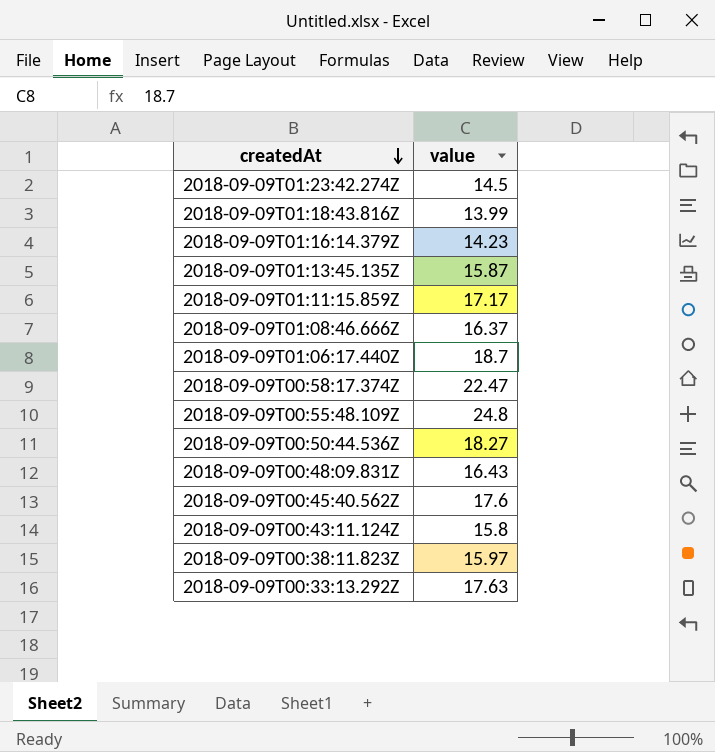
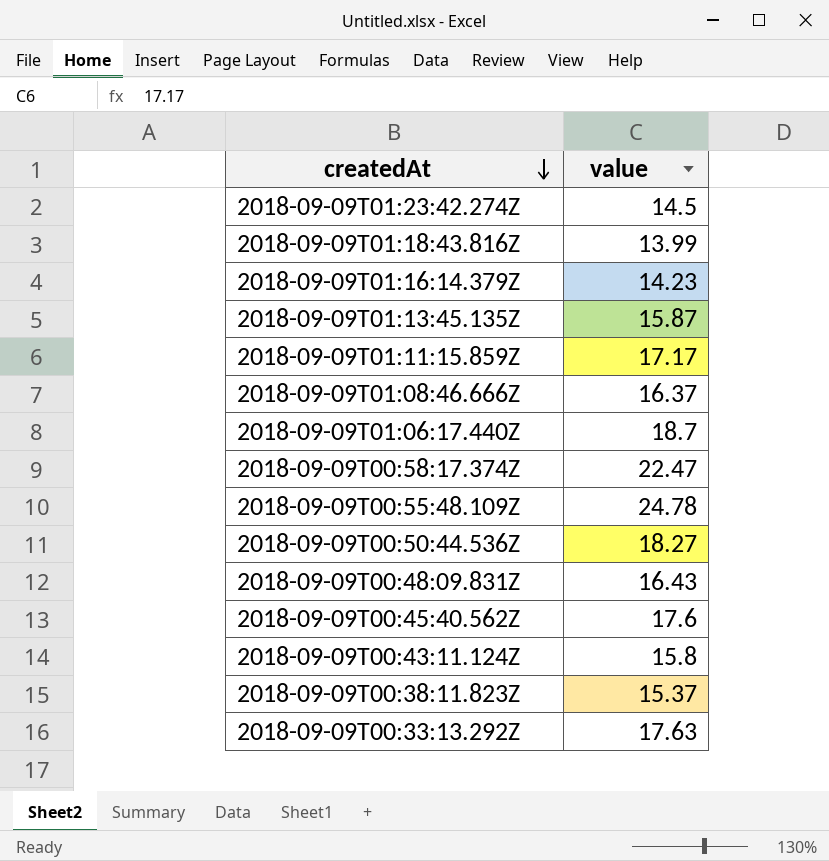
2018-09-09T00:55:48.109Z | value: 24.8 -> 24.78
2018-09-09T00:38:11.823Z | value: 15.97 -> 15.37

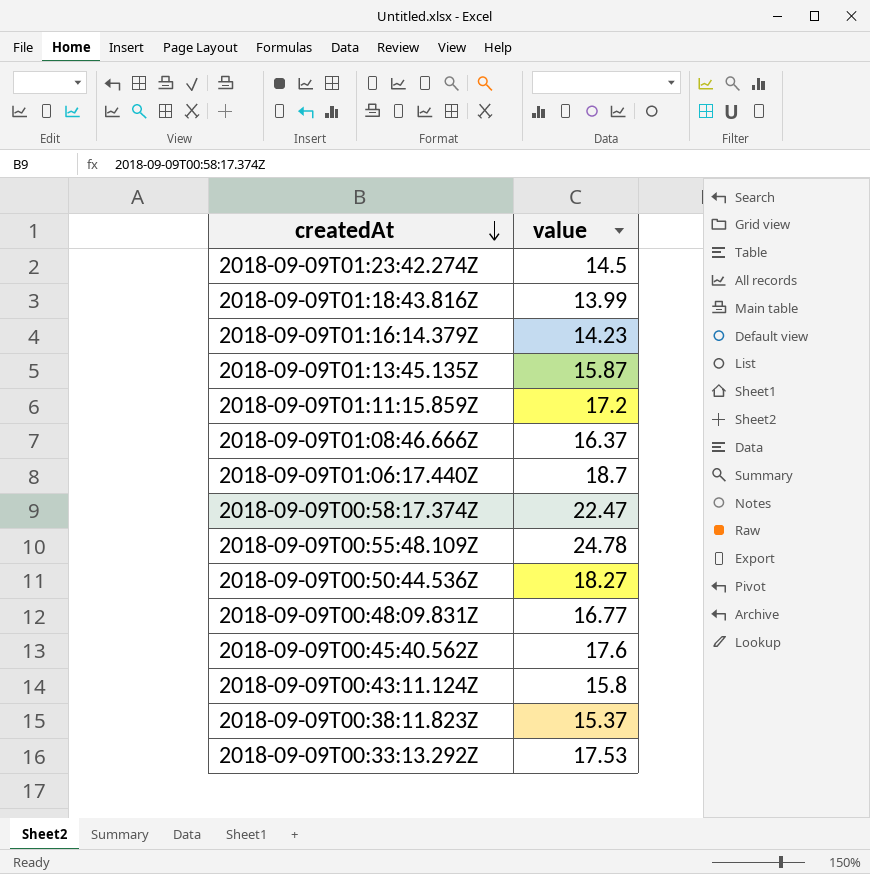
2018-09-09T01:11:15.859Z | value: 17.17 -> 17.2
2018-09-09T00:48:09.831Z | value: 16.43 -> 16.77
2018-09-09T00:33:13.292Z | value: 17.63 -> 17.53

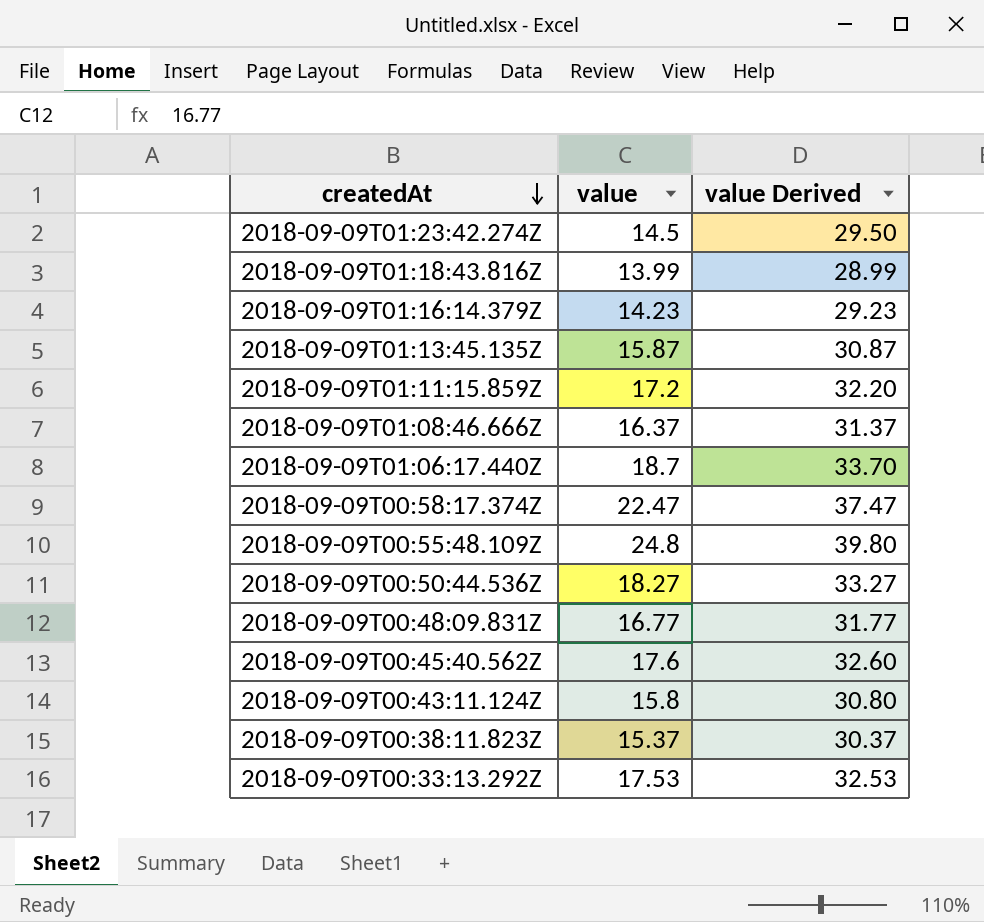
column value Derived | formula: none -> [value] + 15
2018-09-09T00:55:48.109Z | value: 24.78 -> 24.8

